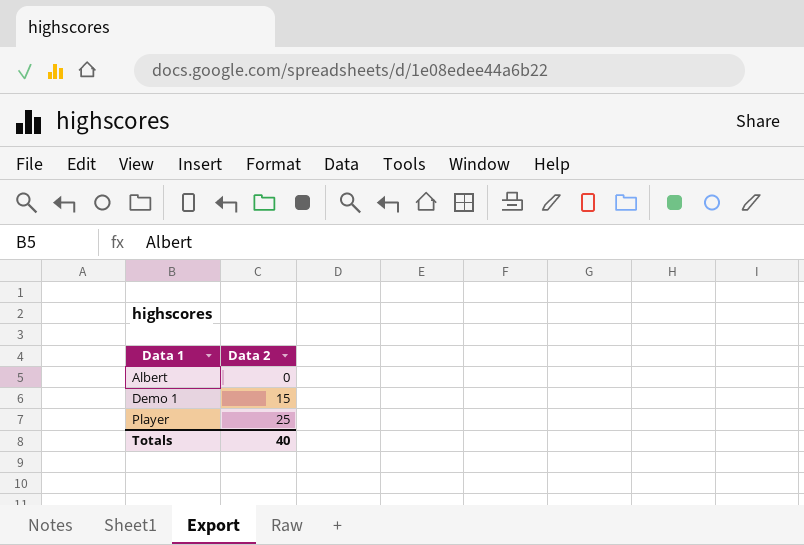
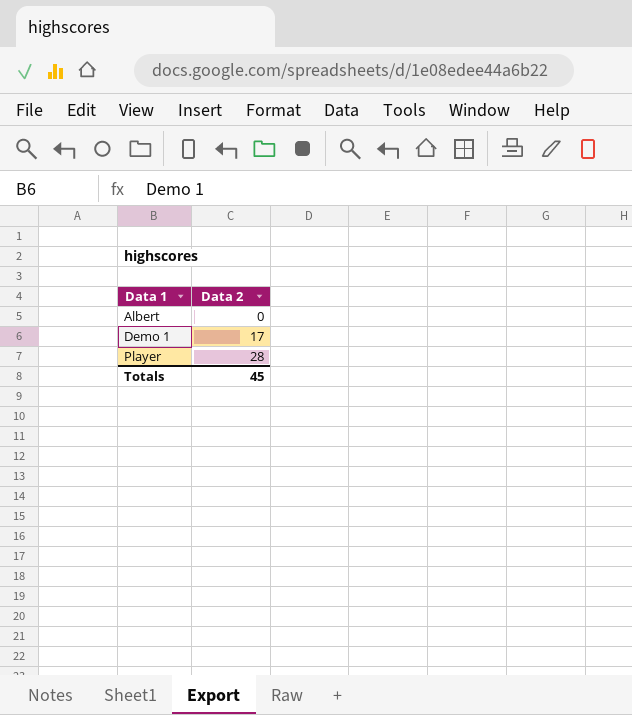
Demo 1 | Data 2: 15 -> 17
Player | Data 2: 25 -> 28
Totals | Data 2: 40 -> 45

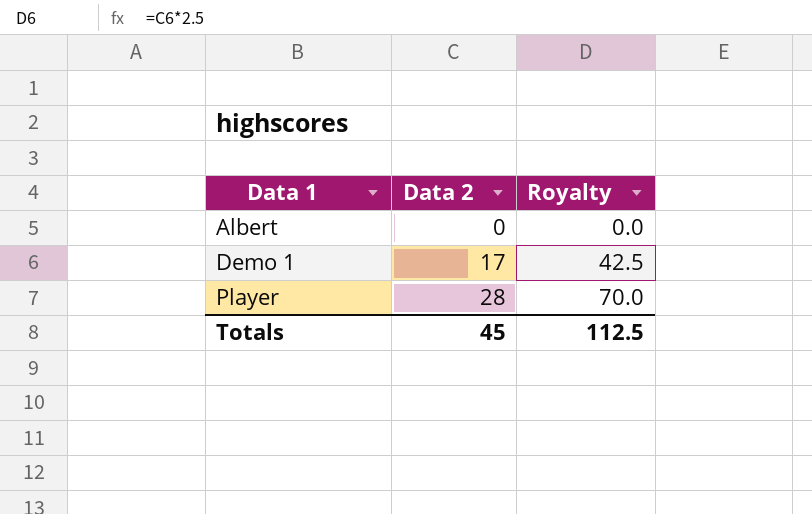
column Royalty | formula: none -> [Data 2] * 2.5

